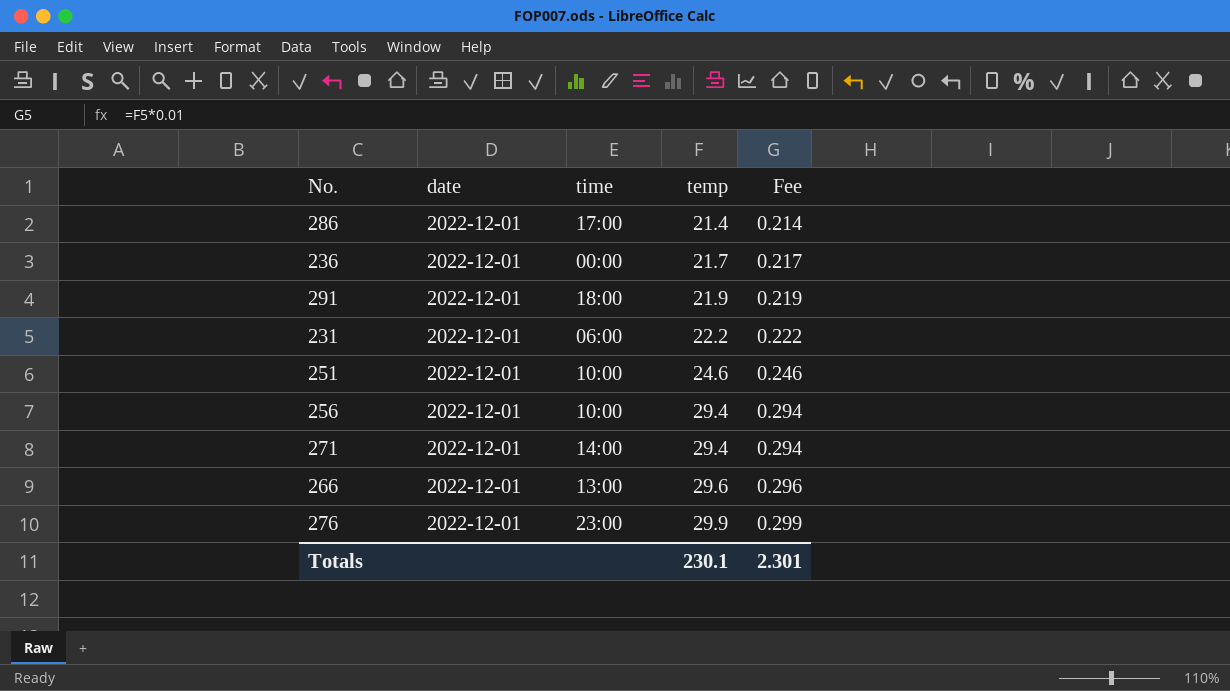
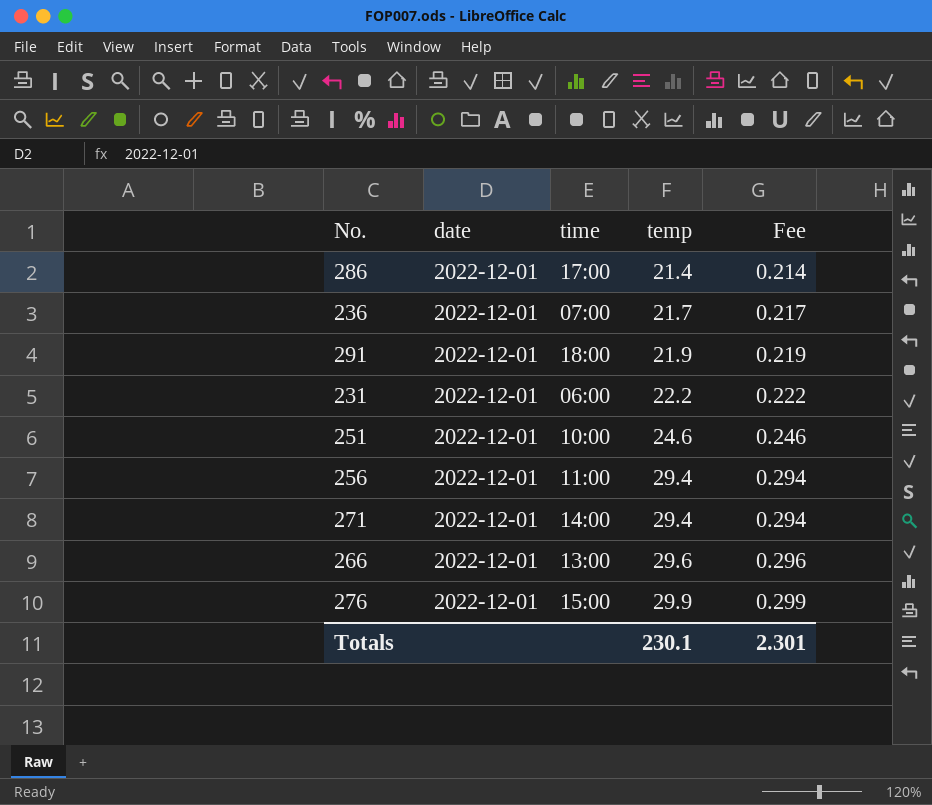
236 | time: 00:00 -> 07:00
256 | time: 10:00 -> 11:00
276 | time: 23:00 -> 15:00

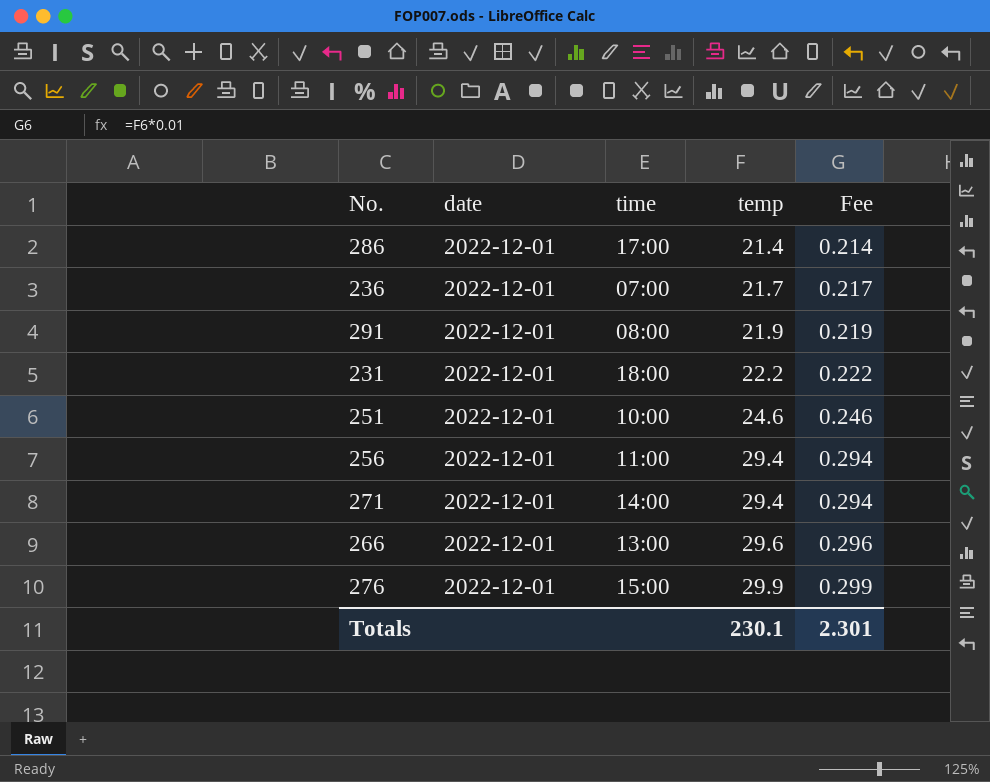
291 | time: 18:00 -> 08:00
231 | time: 06:00 -> 18:00

